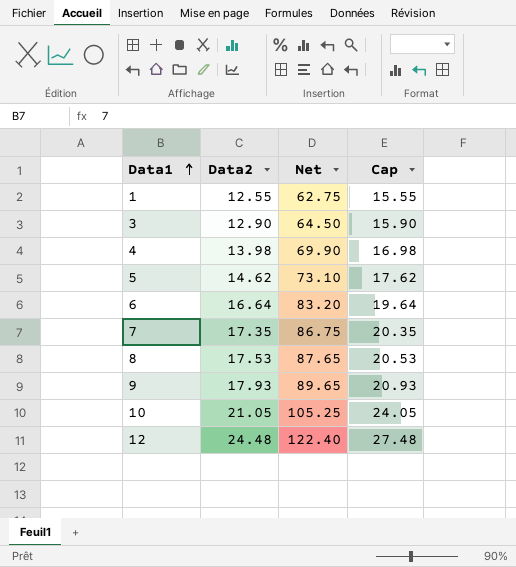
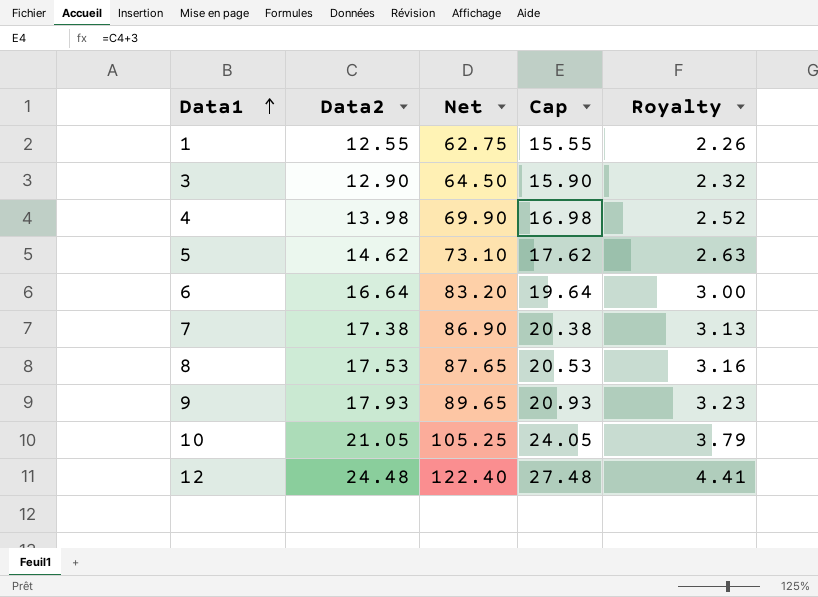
column Royalty | formula: none -> [Data2] * 0.18
7 | Data2: 17.35 -> 17.38
7 | Net: 86.75 -> 86.90
7 | Cap: 20.35 -> 20.38

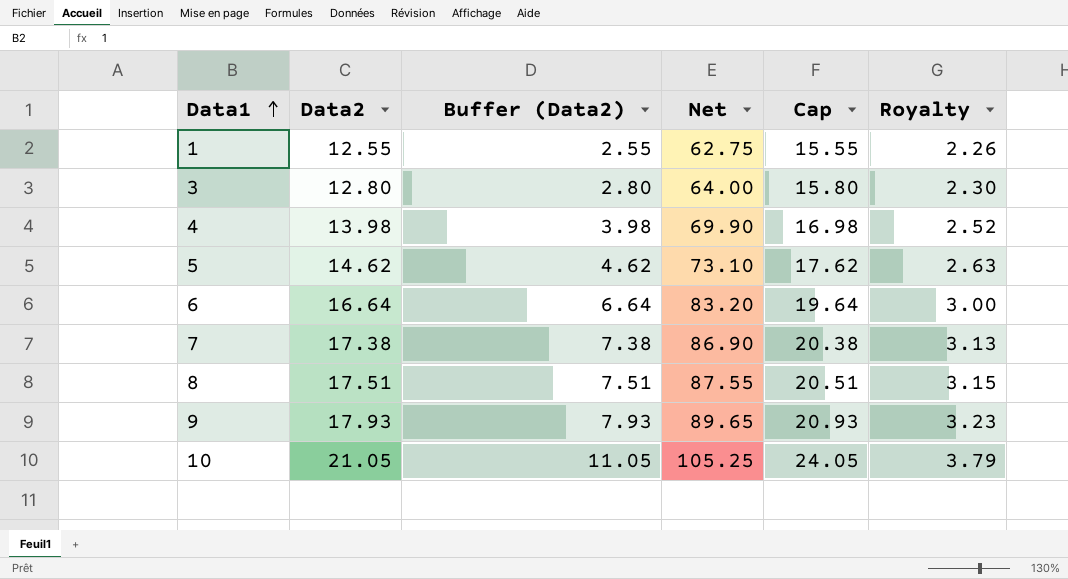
column Buffer (Data2) | formula: none -> [Data2] - 10
row 12: 24.48 | 122.40 | 27.48 | 4.41 -> none
3 | Data2: 12.90 -> 12.80
3 | Net: 64.50 -> 64.00
3 | Cap: 15.90 -> 15.80
3 | Royalty: 2.32 -> 2.30
8 | Data2: 17.53 -> 17.51
8 | Net: 87.65 -> 87.55
8 | Cap: 20.53 -> 20.51
8 | Royalty: 3.16 -> 3.15

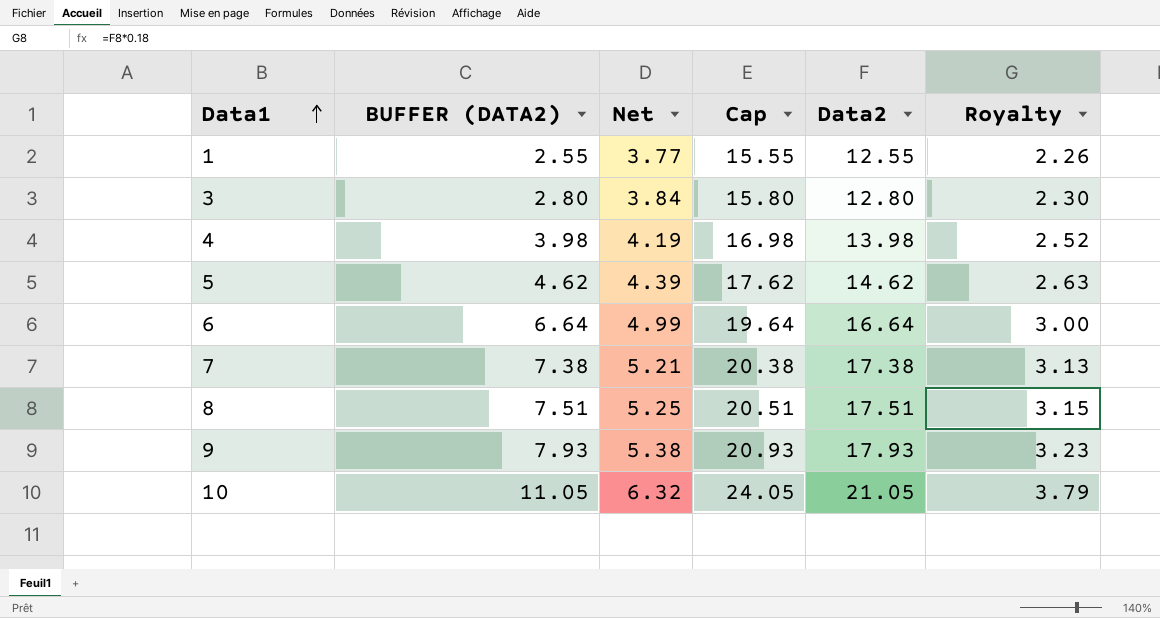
column name: Buffer (Data2) -> BUFFER (DATA2)
column Net | formula: [Data2] * 5 -> [Data2] * 0.3
column Data2 | position: 2 -> 5

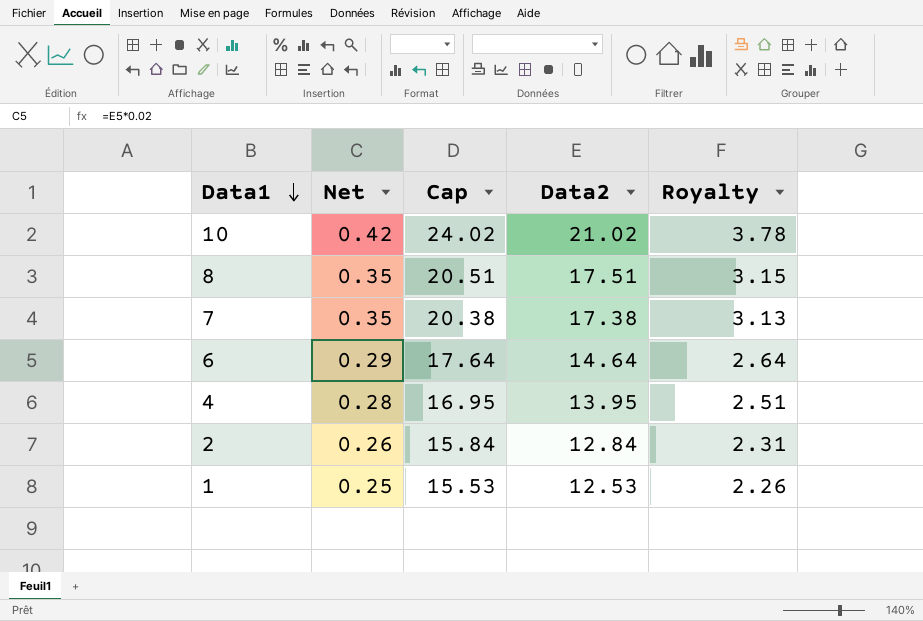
row order: Data1 ascending -> Data1 descending
column BUFFER (DATA2) | formula: [Data2] - 10 -> none
column Net | formula: [Data2] * 0.3 -> [Data2] * 0.02
row 3: 2.80 | 3.84 | 15.80 | 12.80 | 2.30 -> none
row 5: 4.62 | 4.39 | 17.62 | 14.62 | 2.63 -> none
row 9: 7.93 | 5.38 | 20.93 | 17.93 | 3.23 -> none
10 | Cap: 24.05 -> 24.02
10 | Data2: 21.05 -> 21.02
10 | Royalty: 3.79 -> 3.78
6 | Cap: 19.64 -> 17.64
6 | Data2: 16.64 -> 14.64
6 | Royalty: 3.00 -> 2.64
4 | Cap: 16.98 -> 16.95
4 | Data2: 13.98 -> 13.95
4 | Royalty: 2.52 -> 2.51
row 2: none -> 0.26 | 15.84 | 12.84 | 2.31
1 | Cap: 15.55 -> 15.53
1 | Data2: 12.55 -> 12.53

